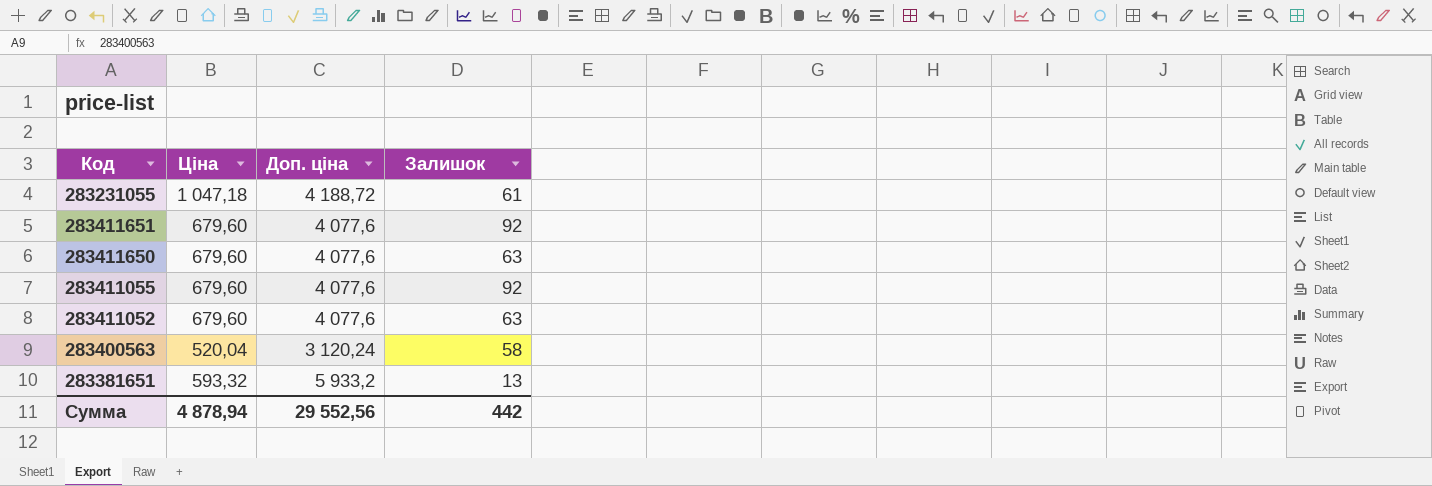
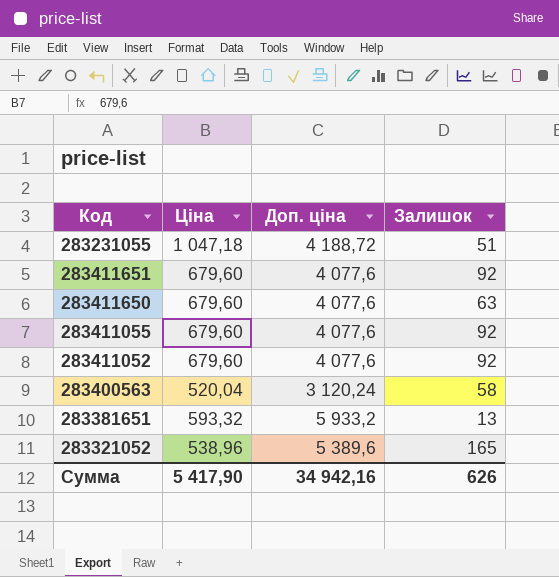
283231055 | Залишок: 61 -> 51
283411052 | Залишок: 63 -> 92
row 283321052: none -> 538,96 | 5 389,6 | 165
Сумма | Ціна: 4 878,94 -> 5 417,90
Сумма | Доп. ціна: 29 552,56 -> 34 942,16
Сумма | Залишок: 442 -> 626

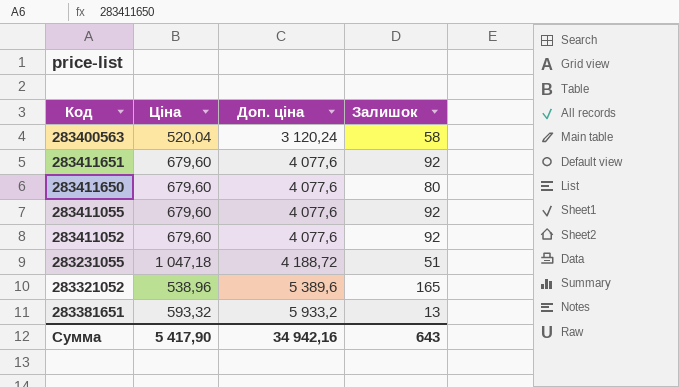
row order: none -> Доп. ціна ascending
283411650 | Залишок: 63 -> 80
Сумма | Залишок: 626 -> 643

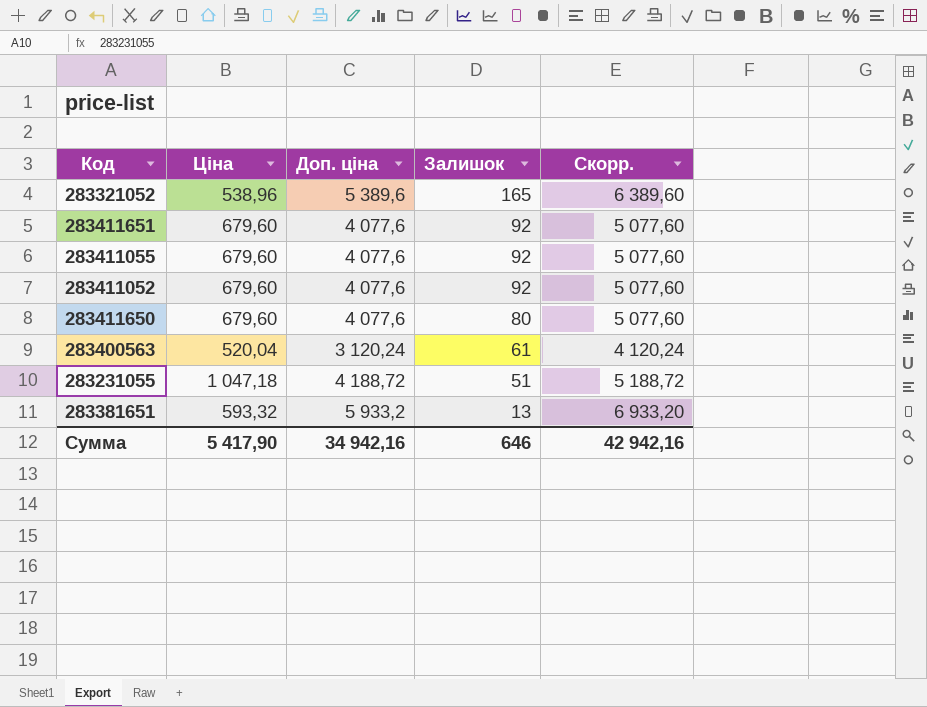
row order: Доп. ціна ascending -> Залишок descending
column Скорр. | formula: none -> [Доп. ціна] + 1000
283400563 | Залишок: 58 -> 61
Сумма | Залишок: 643 -> 646

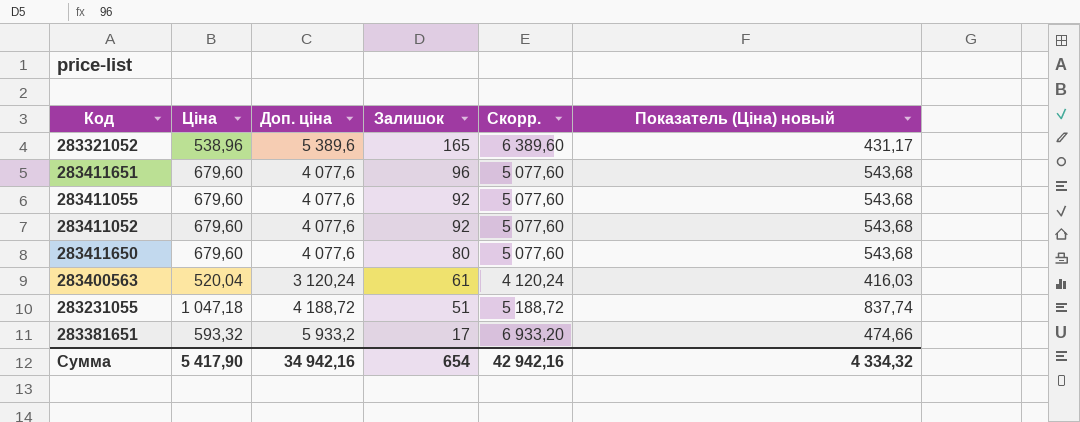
column Показатель (Ціна) новый | formula: none -> [Ціна] * 0,8
283411651 | Залишок: 92 -> 96
283381651 | Залишок: 13 -> 17
Сумма | Залишок: 646 -> 654

